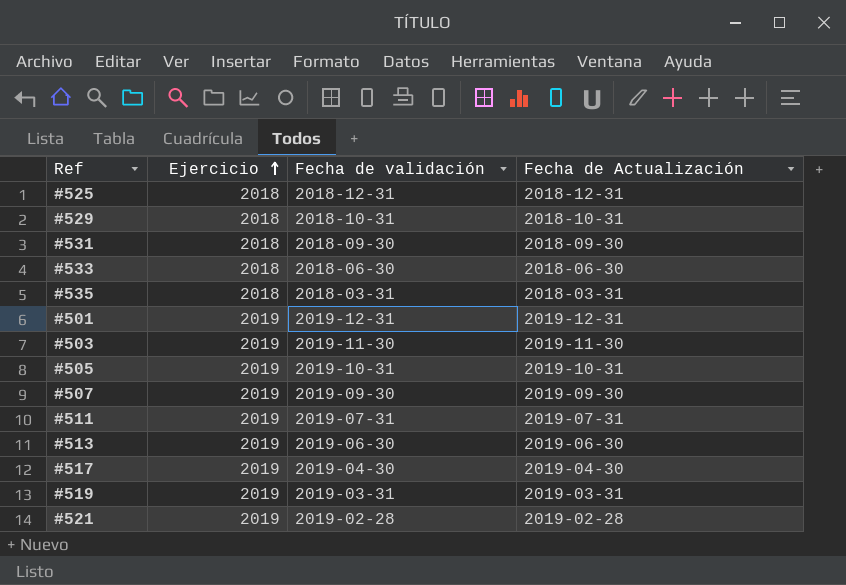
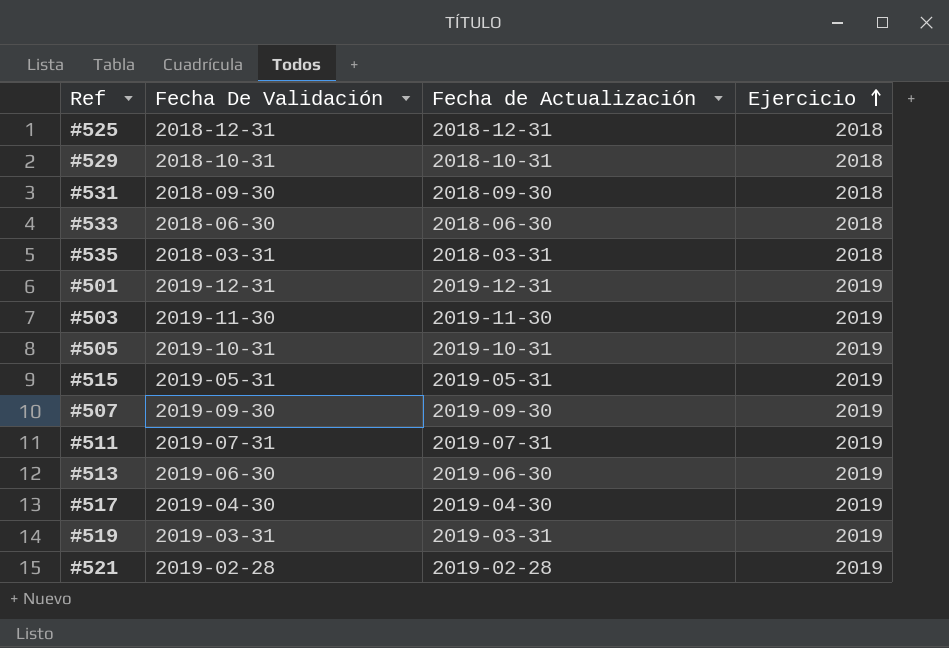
column name: Fecha de validación -> Fecha De Validación
column Ejercicio | position: 2 -> 4
row #515: none -> 2019-05-31 | 2019-05-31 | 2019

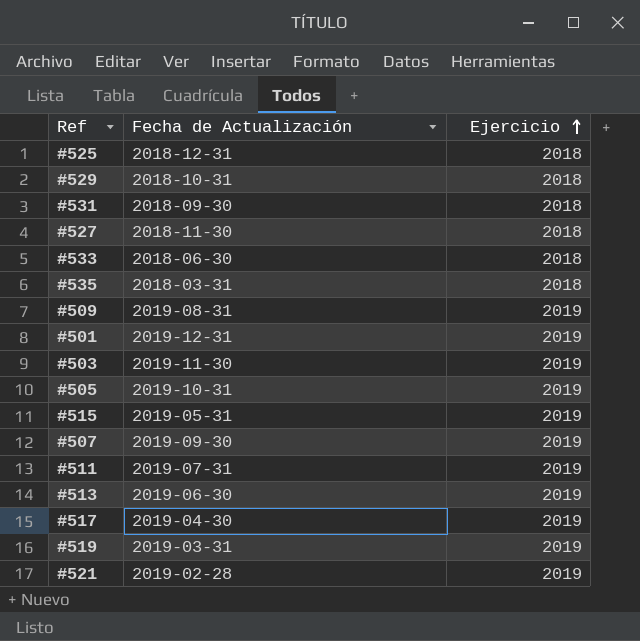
column Fecha De Validación | position: 2 -> none
row #527: none -> 2018-11-30 | 2018
row #509: none -> 2019-08-31 | 2019

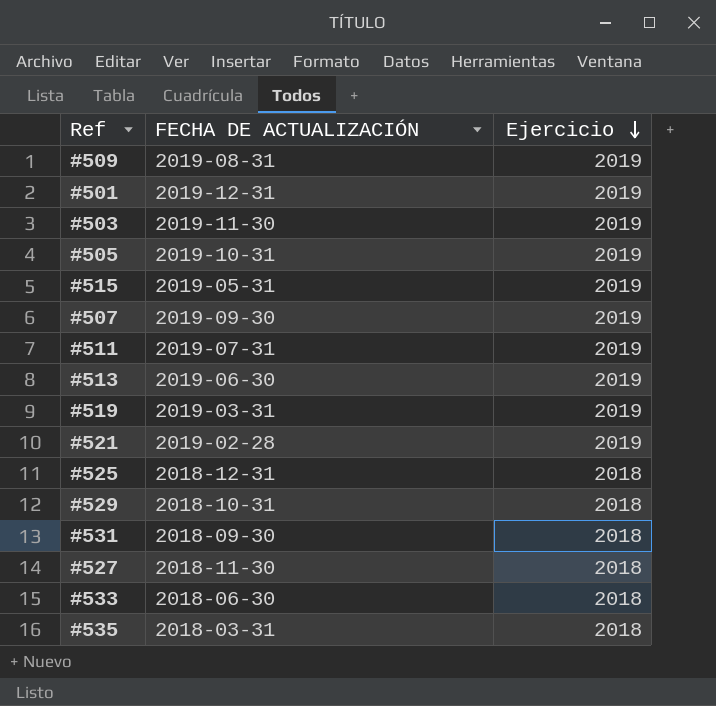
row order: Ejercicio ascending -> Ejercicio descending
column name: Fecha de Actualización -> FECHA DE ACTUALIZACIÓN
row #517: 2019-04-30 | 2019 -> none

